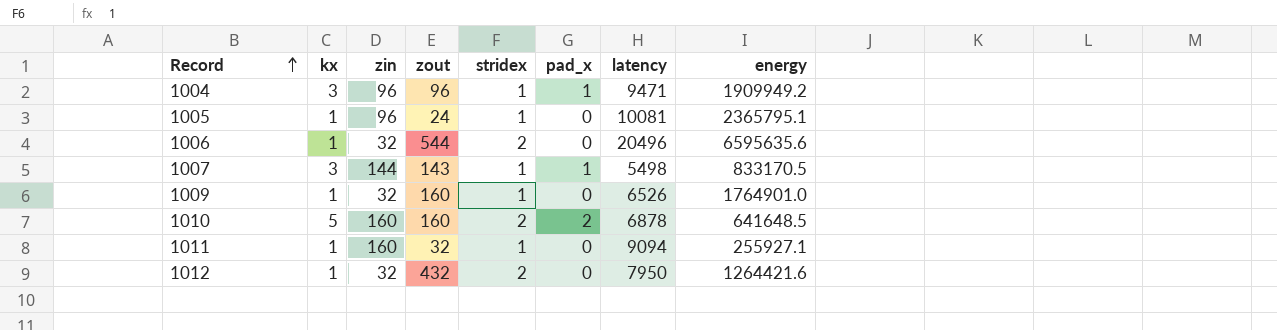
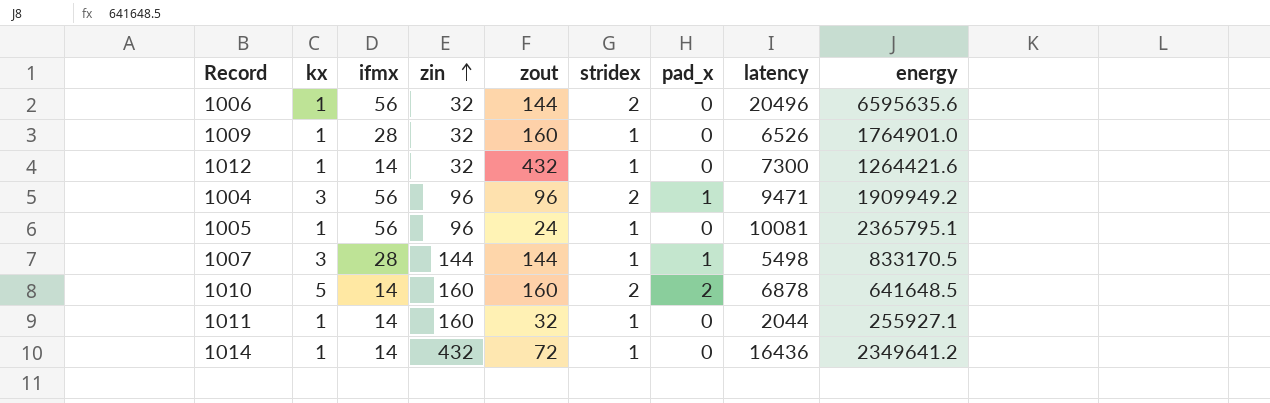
row order: Record ascending -> zin ascending
column ifmx | position: none -> 3
1006 | zout: 544 -> 144
1012 | stridex: 2 -> 1
1012 | latency: 7950 -> 7300
1004 | stridex: 1 -> 2
1007 | zout: 143 -> 144
1011 | latency: 9094 -> 2044
row 1014: none -> 1 | 14 | 432 | 72 | 1 | 0 | 16436 | 2349641.2

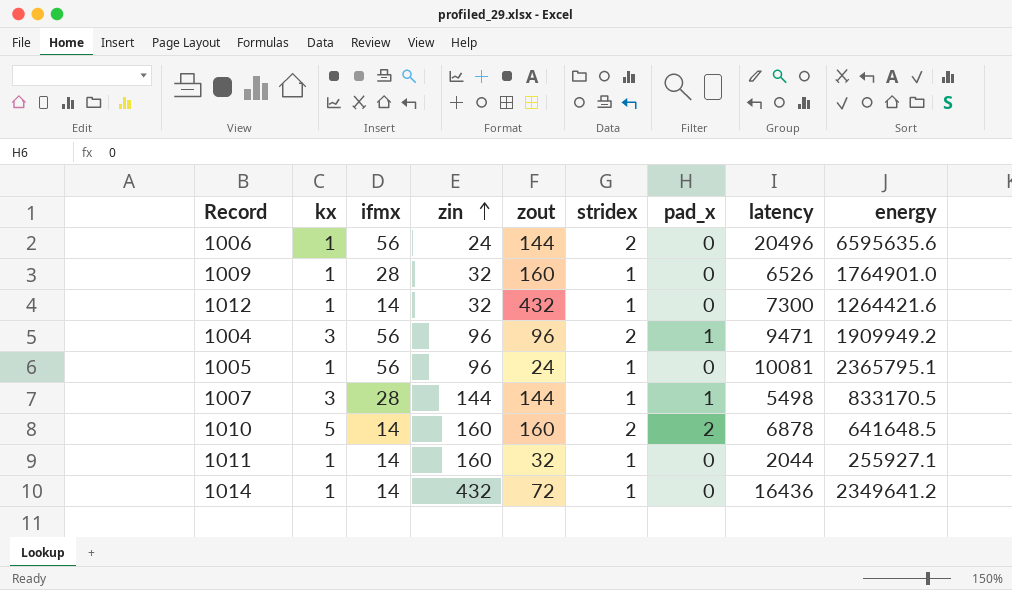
1006 | zin: 32 -> 24

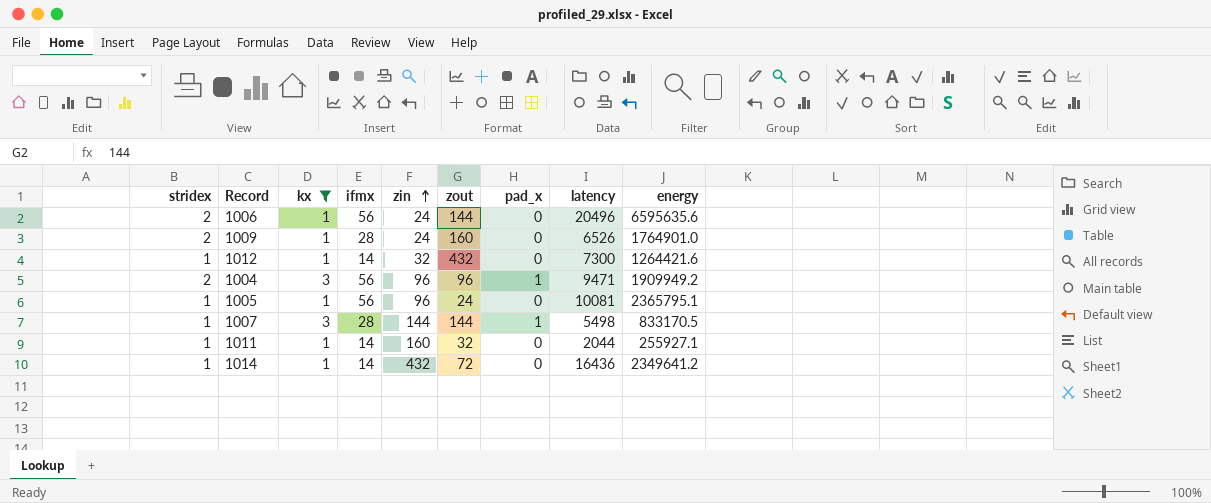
filter: none -> kx != 5
column stridex | position: 6 -> 1
1009 | stridex: 1 -> 2
1009 | zin: 32 -> 24

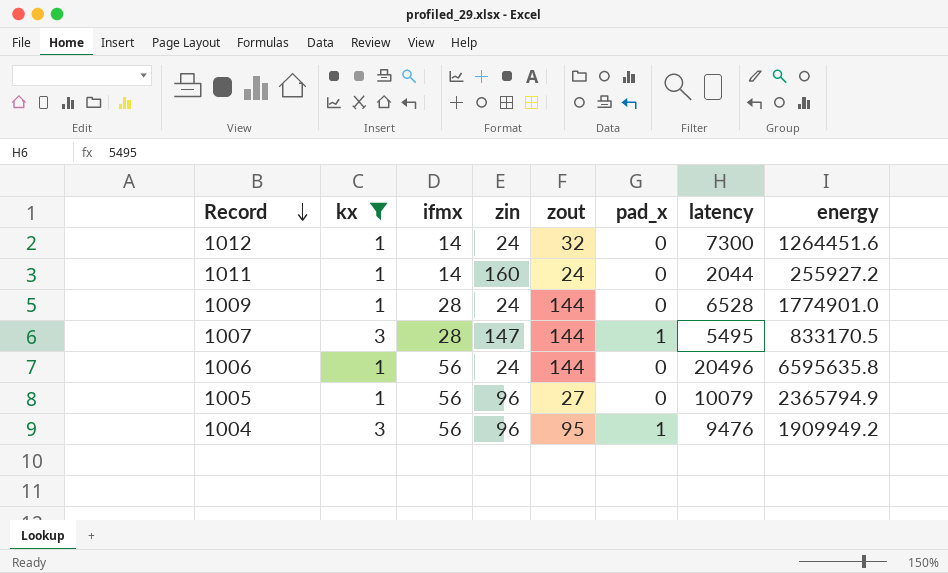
row order: zin ascending -> Record descending
column stridex | position: 1 -> none
row 1014: 1 | 1 | 14 | 432 | 72 | 0 | 16436 | 2349641.2 -> none
1012 | zin: 32 -> 24
1012 | zout: 432 -> 32
1012 | energy: 1264421.6 -> 1264451.6
1011 | zout: 32 -> 24
1011 | energy: 255927.1 -> 255927.2
1009 | zout: 160 -> 144
1009 | latency: 6526 -> 6528
1009 | energy: 1764901.0 -> 1774901.0
1007 | zin: 144 -> 147
1007 | latency: 5498 -> 5495
1006 | energy: 6595635.6 -> 6595635.8
1005 | zout: 24 -> 27
1005 | latency: 10081 -> 10079
1005 | energy: 2365795.1 -> 2365794.9
1004 | zout: 96 -> 95
1004 | latency: 9471 -> 9476

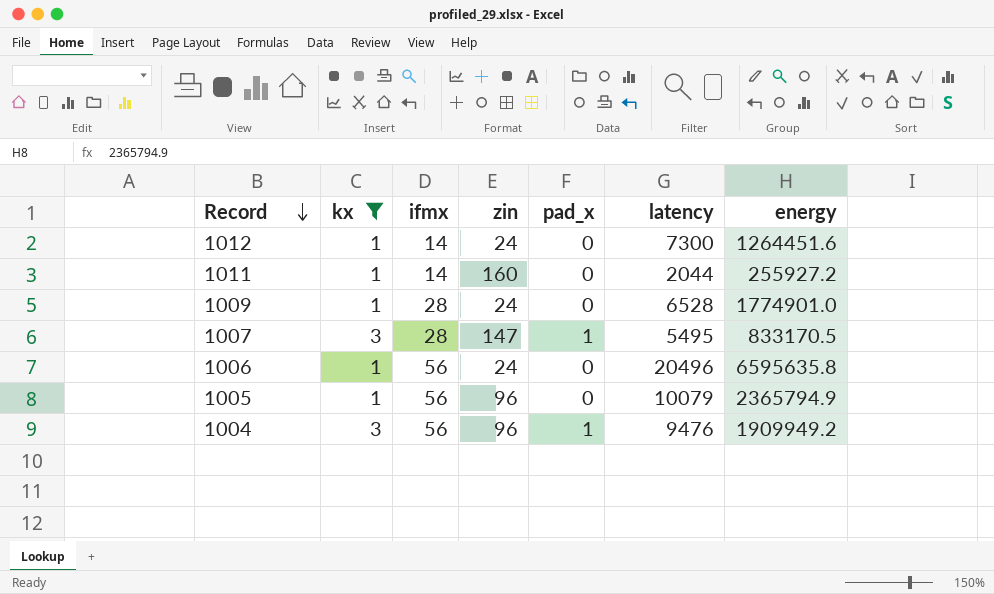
column zout | position: 5 -> none

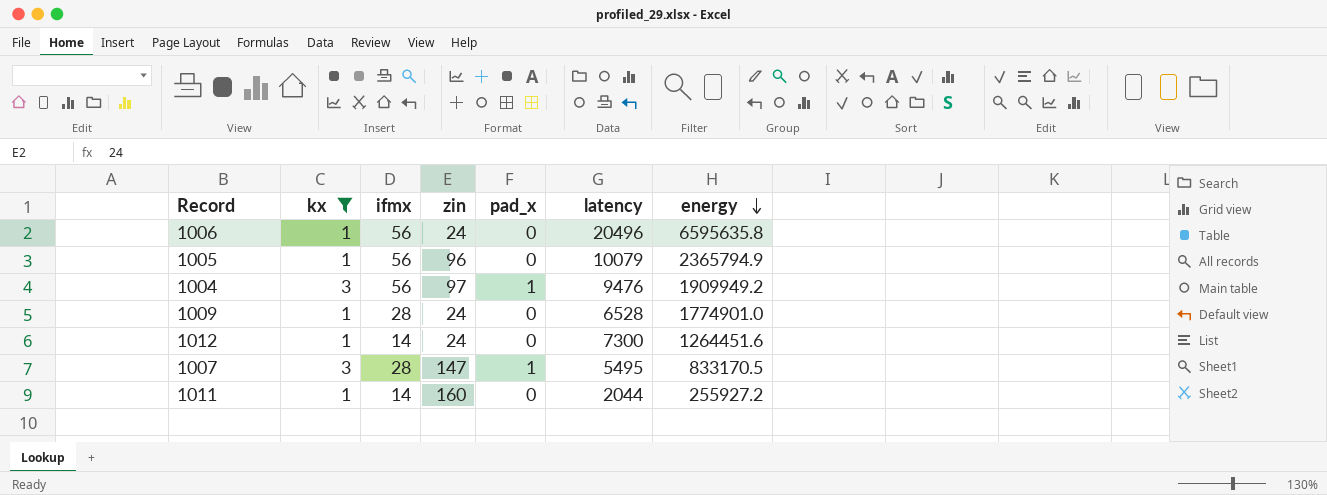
row order: Record descending -> energy descending
1004 | zin: 96 -> 97

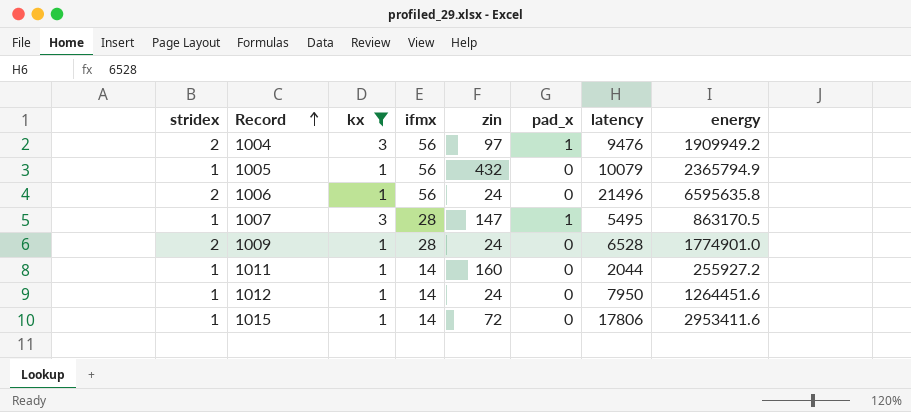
row order: energy descending -> Record ascending
column stridex | position: none -> 1
1005 | zin: 96 -> 432
1006 | latency: 20496 -> 21496
1007 | energy: 833170.5 -> 863170.5
1012 | latency: 7300 -> 7950
row 1015: none -> 1 | 1 | 14 | 72 | 0 | 17806 | 2953411.6

